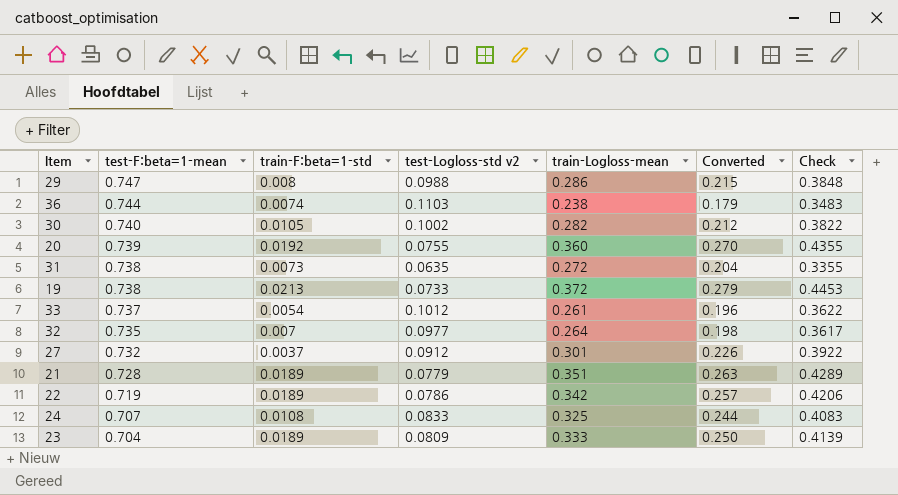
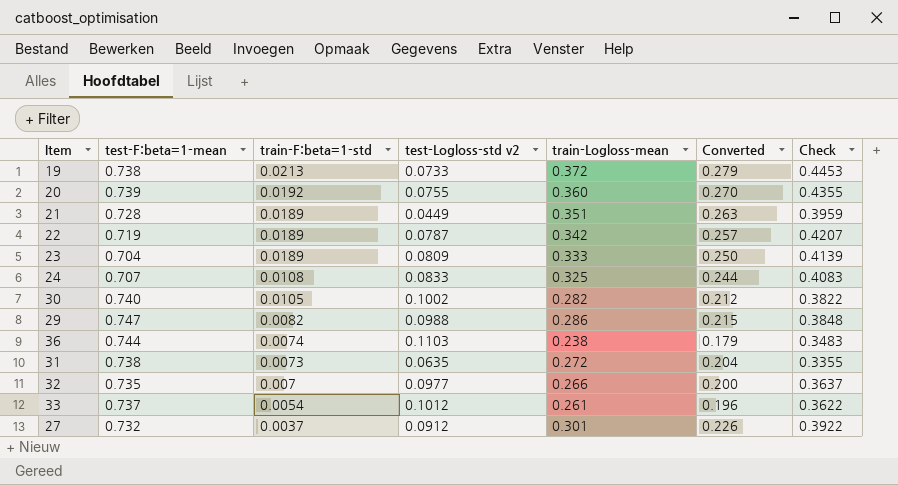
row order: test-F:beta=1-mean descending -> train-F:beta=1-std descending
21 | test-Logloss-std v2: 0.0779 -> 0.0449
21 | Check: 0.4289 -> 0.3959
22 | test-Logloss-std v2: 0.0786 -> 0.0787
22 | Check: 0.4206 -> 0.4207
29 | train-F:beta=1-std: 0.008 -> 0.0082
32 | train-Logloss-mean: 0.264 -> 0.266
32 | Converted: 0.198 -> 0.200
32 | Check: 0.3617 -> 0.3637

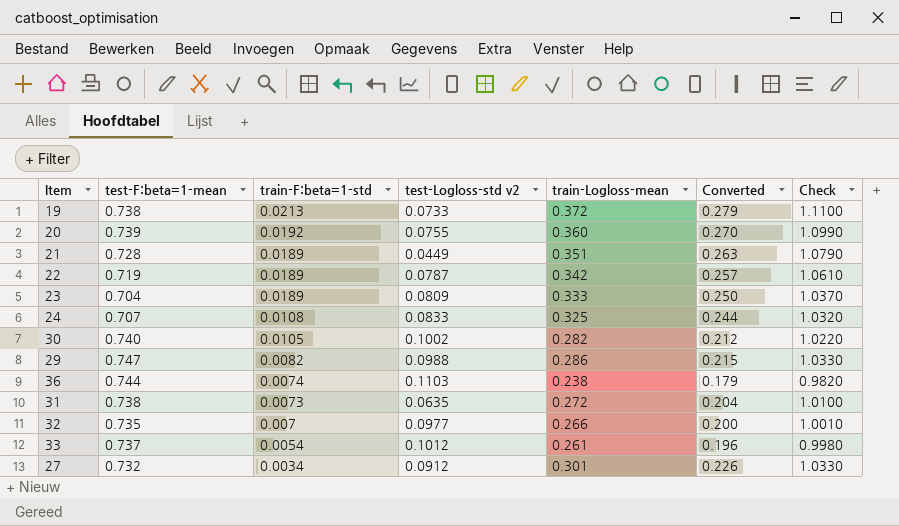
column Check | formula: [test-Logloss-std v2] + [train-Logloss-mean] -> [test-F:beta=1-mean] + [train-Logloss-mean]
27 | train-F:beta=1-std: 0.0037 -> 0.0034

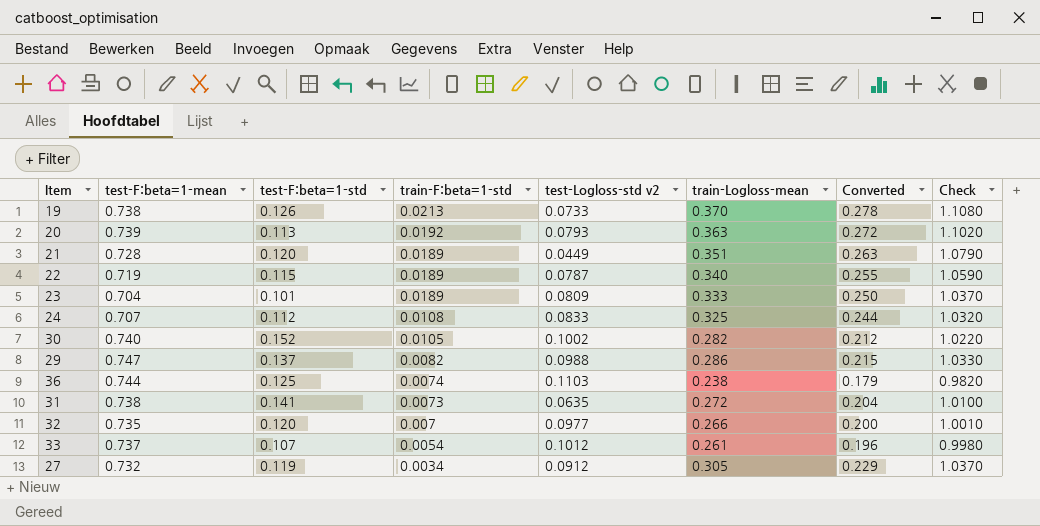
column test-F:beta=1-std | position: none -> 3
19 | train-Logloss-mean: 0.372 -> 0.370
19 | Converted: 0.279 -> 0.278
19 | Check: 1.1100 -> 1.1080
20 | test-Logloss-std v2: 0.0755 -> 0.0793
20 | train-Logloss-mean: 0.360 -> 0.363
20 | Converted: 0.270 -> 0.272
20 | Check: 1.0990 -> 1.1020
22 | train-Logloss-mean: 0.342 -> 0.340
22 | Converted: 0.257 -> 0.255
22 | Check: 1.0610 -> 1.0590
27 | train-Logloss-mean: 0.301 -> 0.305
27 | Converted: 0.226 -> 0.229
27 | Check: 1.0330 -> 1.0370

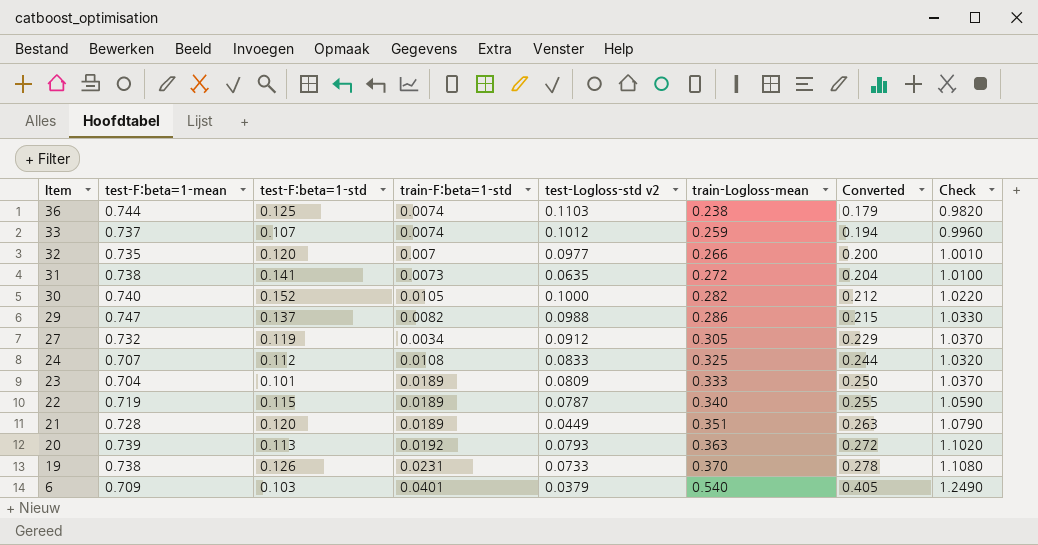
row order: train-F:beta=1-std descending -> Item descending
33 | train-F:beta=1-std: 0.0054 -> 0.0074
33 | train-Logloss-mean: 0.261 -> 0.259
33 | Converted: 0.196 -> 0.194
33 | Check: 0.9980 -> 0.9960
30 | test-Logloss-std v2: 0.1002 -> 0.1000
19 | train-F:beta=1-std: 0.0213 -> 0.0231
row 6: none -> 0.709 | 0.103 | 0.0401 | 0.0379 | 0.540 | 0.405 | 1.2490

